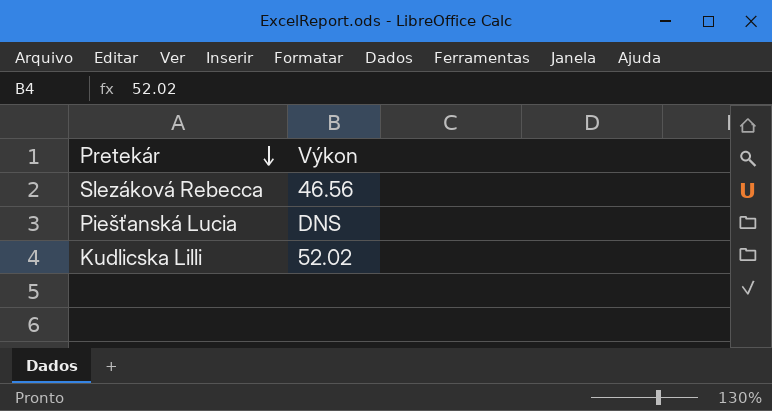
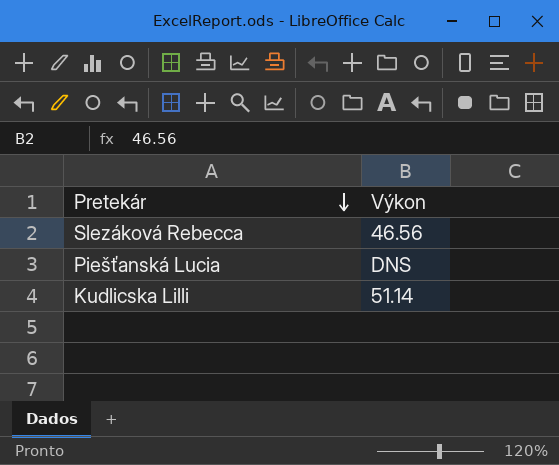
Kudlicska Lilli | Výkon: 52.02 -> 51.14

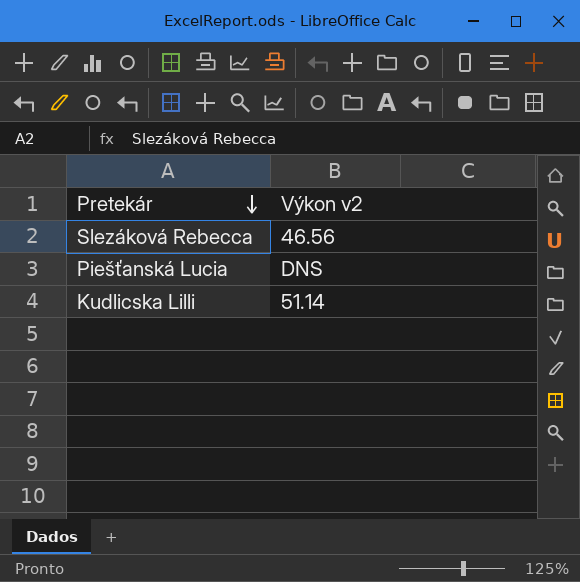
column name: Výkon -> Výkon v2

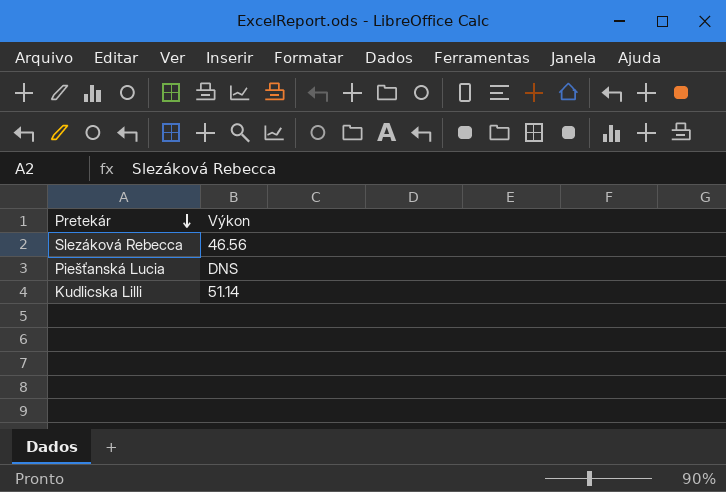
column name: Výkon v2 -> Výkon

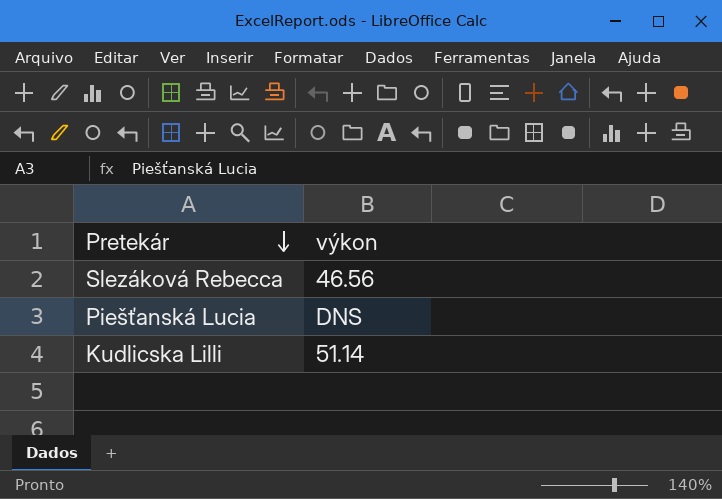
column name: Výkon -> výkon

